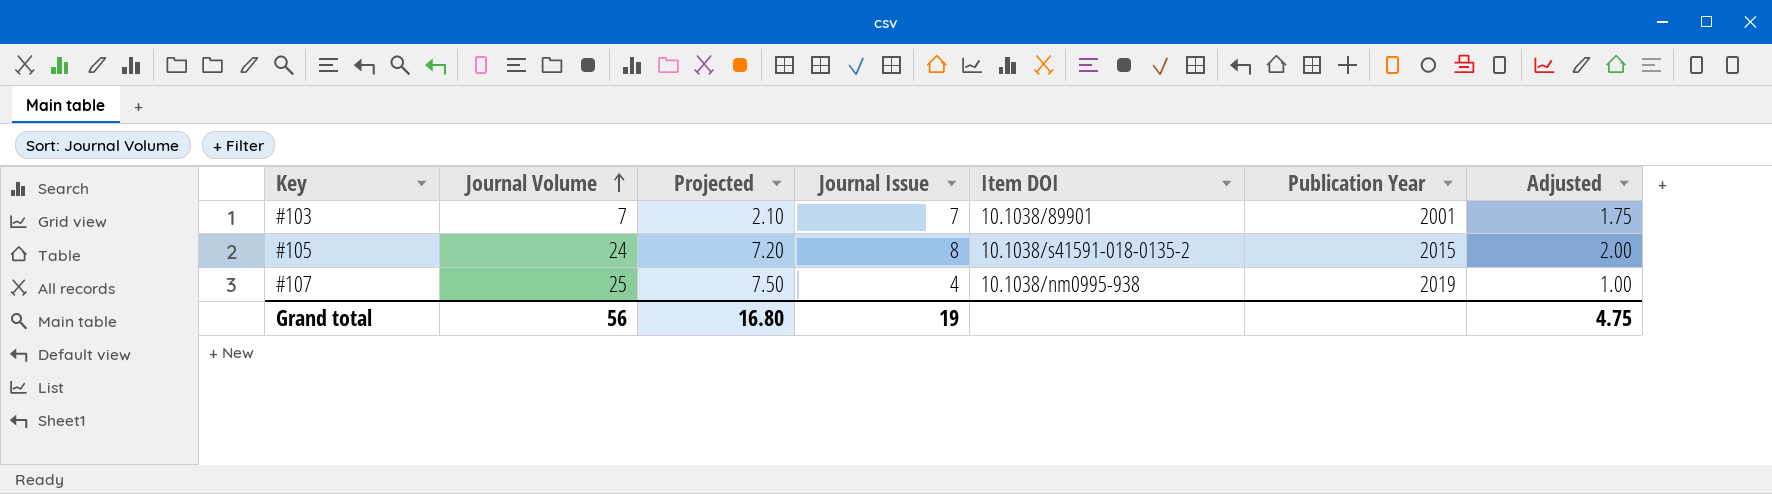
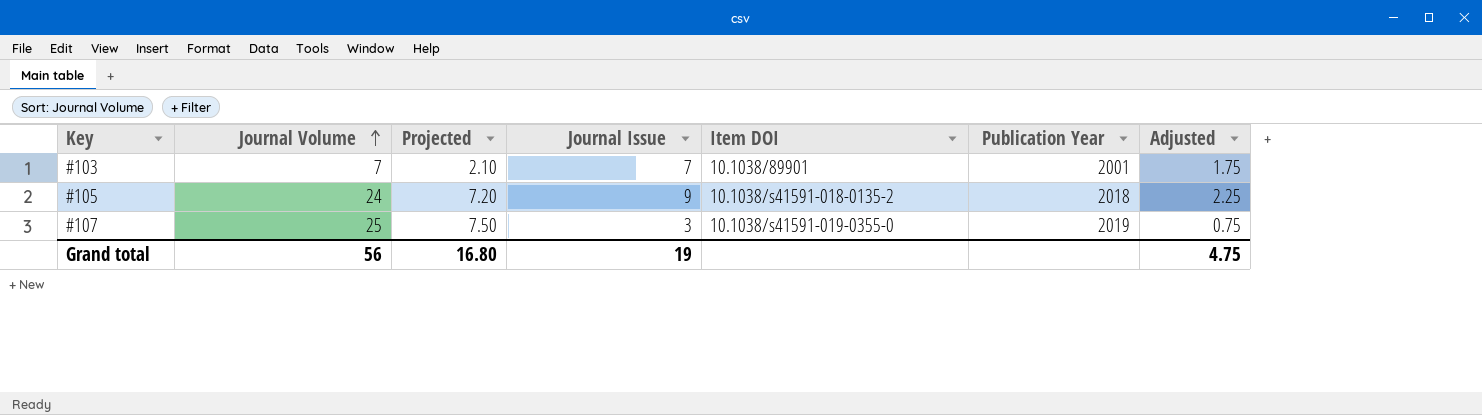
#105 | Journal Issue: 8 -> 9
#105 | Publication Year: 2015 -> 2018
#105 | Adjusted: 2.00 -> 2.25
#107 | Journal Issue: 4 -> 3
#107 | Item DOI: 10.1038/nm0995-938 -> 10.1038/s41591-019-0355-0
#107 | Adjusted: 1.00 -> 0.75

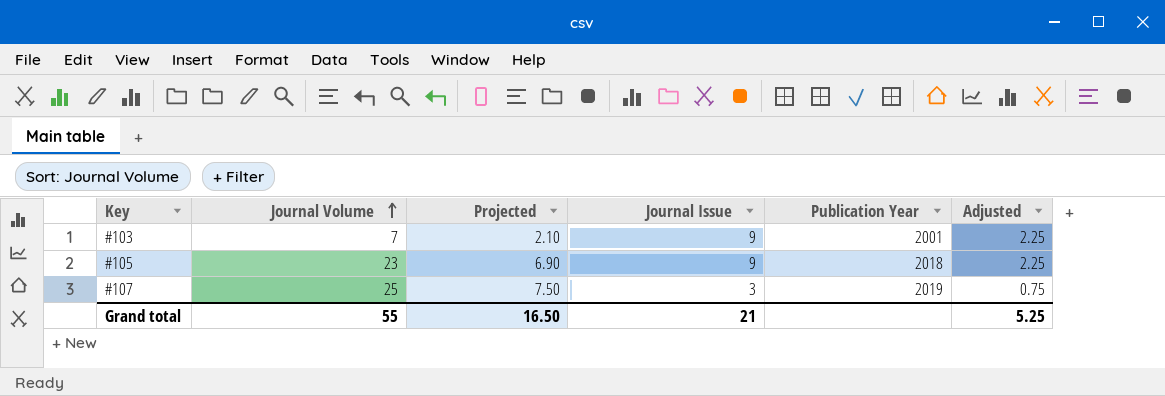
column Item DOI | position: 5 -> none
#103 | Journal Issue: 7 -> 9
#103 | Adjusted: 1.75 -> 2.25
#105 | Journal Volume: 24 -> 23
#105 | Projected: 7.20 -> 6.90
Grand total | Journal Volume: 56 -> 55
Grand total | Projected: 16.80 -> 16.50
Grand total | Journal Issue: 19 -> 21
Grand total | Adjusted: 4.75 -> 5.25

